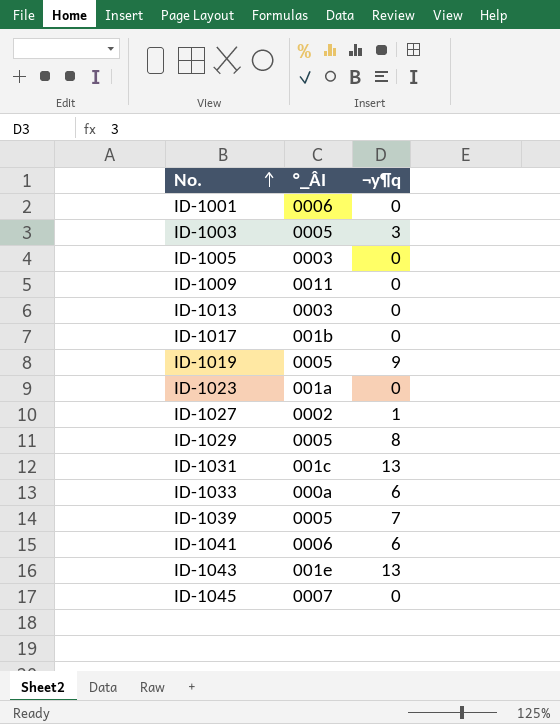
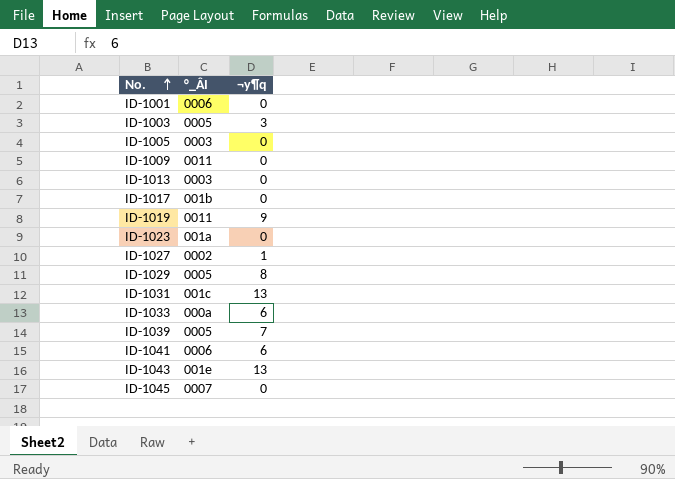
ID-1019 | °_ÂI: 0005 -> 0011

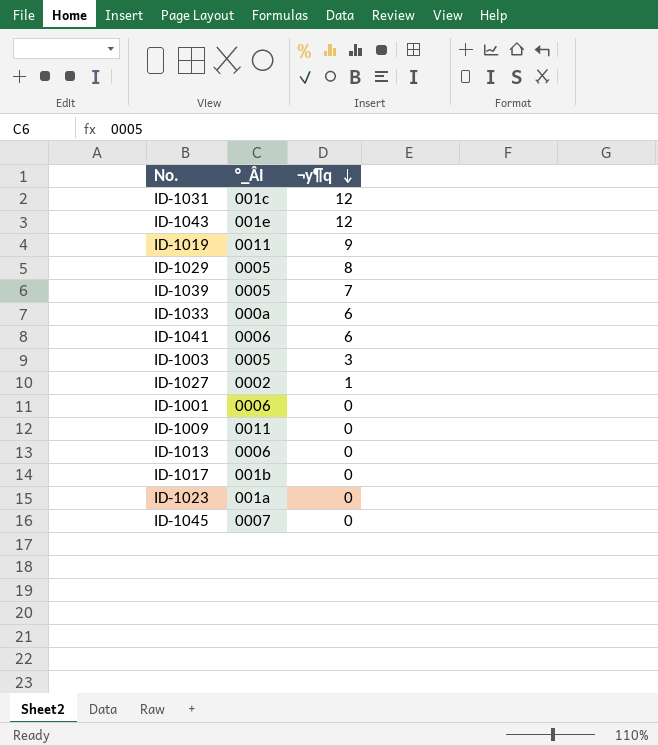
row order: No. ascending -> ¬y¶q descending
row ID-1005: 0003 | 0 -> none
ID-1031 | ¬y¶q: 13 -> 12
ID-1043 | ¬y¶q: 13 -> 12
ID-1013 | °_ÂI: 0003 -> 0006

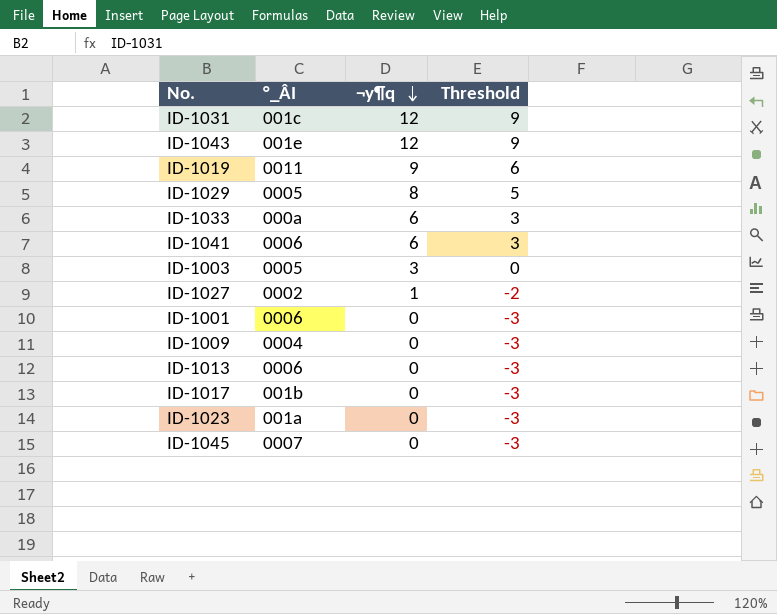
column Threshold | formula: none -> [¬y¶q] - 3
row ID-1039: 0005 | 7 -> none
ID-1009 | °_ÂI: 0011 -> 0004

